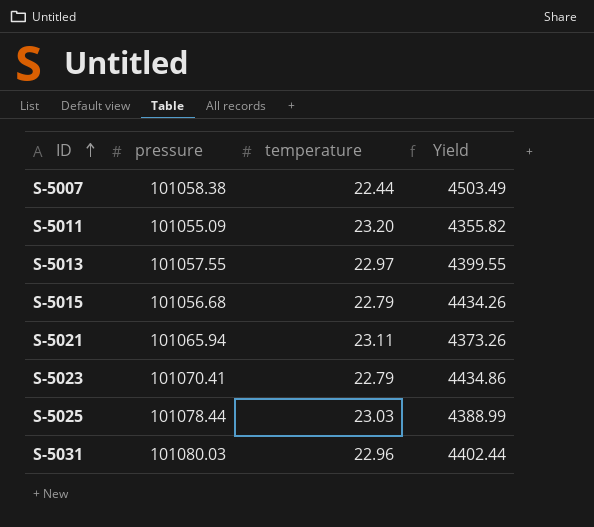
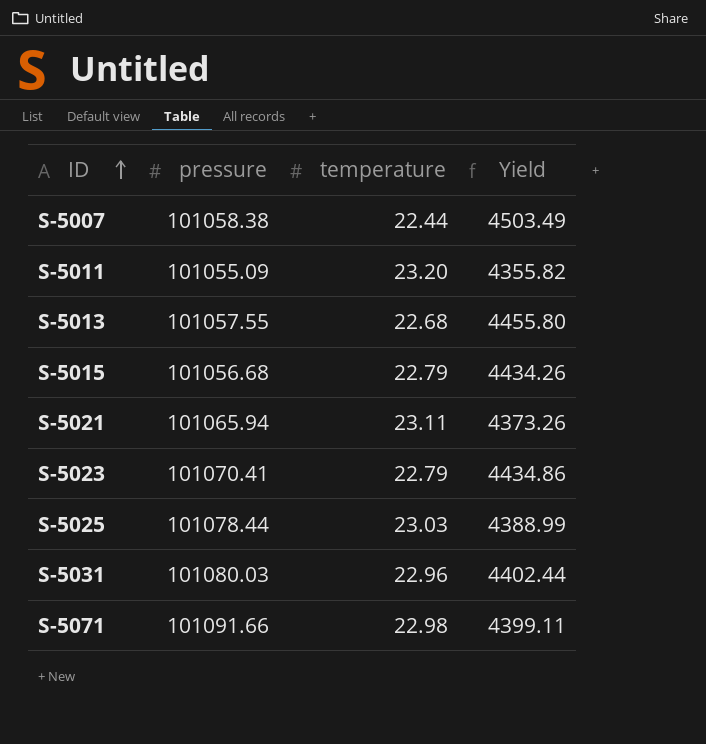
S-5013 | temperature: 22.97 -> 22.68
S-5013 | Yield: 4399.55 -> 4455.80
row S-5071: none -> 101091.66 | 22.98 | 4399.11

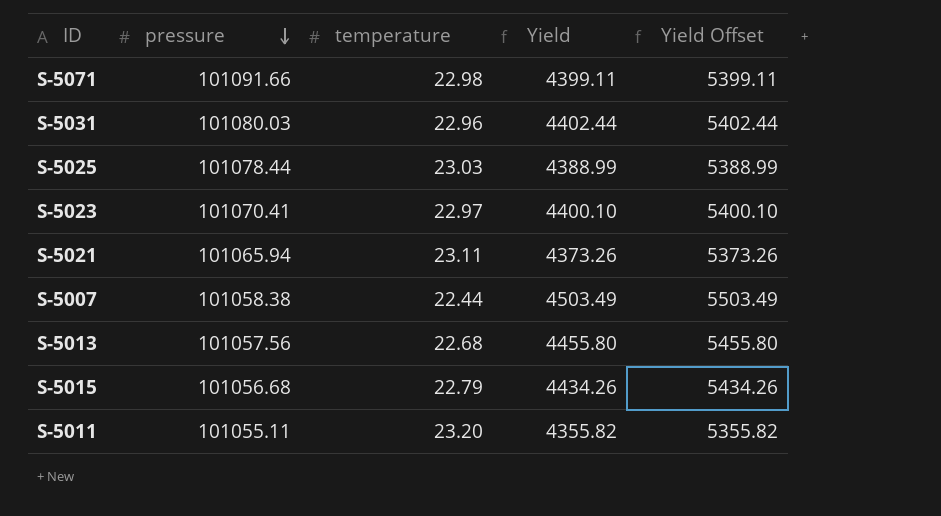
row order: ID ascending -> pressure descending
column Yield Offset | formula: none -> [Yield] + 1000
S-5023 | temperature: 22.79 -> 22.97
S-5023 | Yield: 4434.86 -> 4400.10
S-5013 | pressure: 101057.55 -> 101057.56
S-5011 | pressure: 101055.09 -> 101055.11

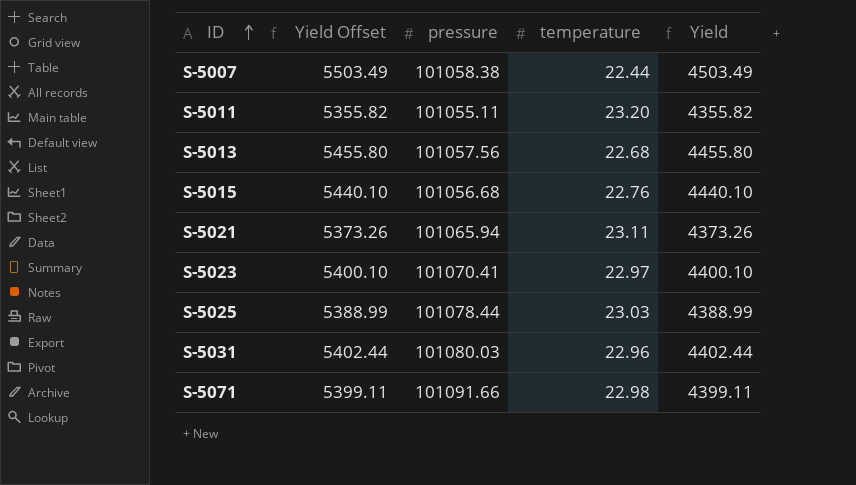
row order: pressure descending -> ID ascending
column Yield Offset | position: 5 -> 2
S-5015 | Yield Offset: 5434.26 -> 5440.10
S-5015 | temperature: 22.79 -> 22.76
S-5015 | Yield: 4434.26 -> 4440.10

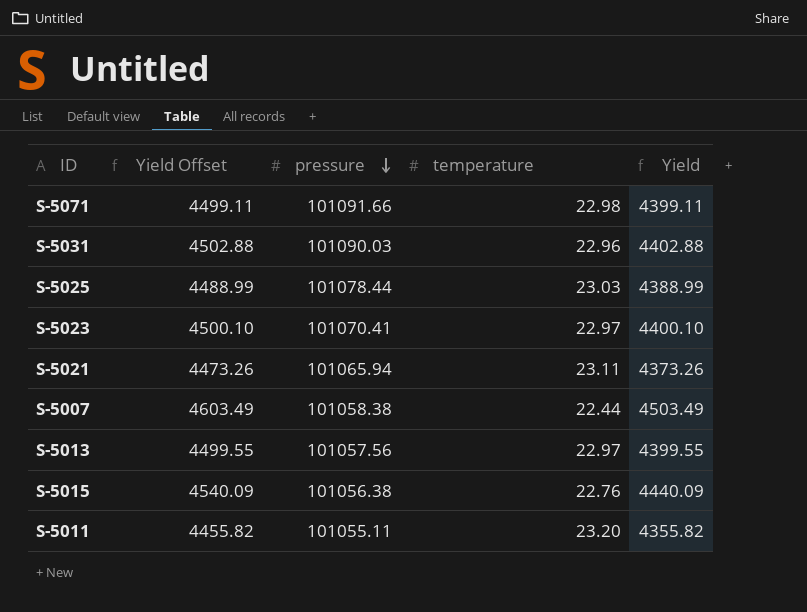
row order: ID ascending -> pressure descending
column Yield Offset | formula: [Yield] + 1000 -> [Yield] + 100
S-5031 | pressure: 101080.03 -> 101090.03
S-5031 | Yield: 4402.44 -> 4402.88
S-5013 | temperature: 22.68 -> 22.97
S-5013 | Yield: 4455.80 -> 4399.55
S-5015 | pressure: 101056.68 -> 101056.38
S-5015 | Yield: 4440.10 -> 4440.09

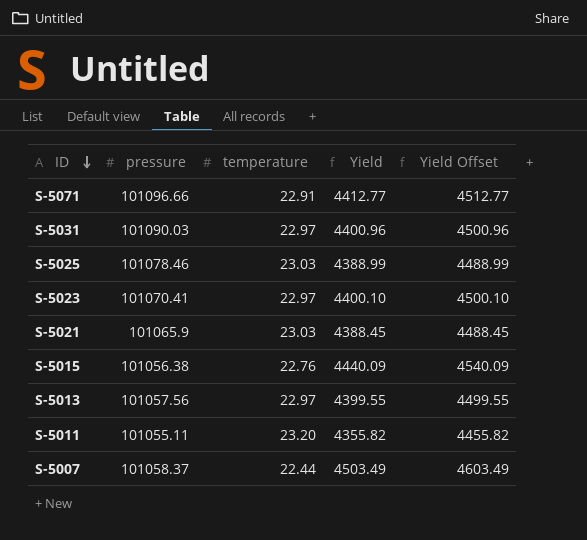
row order: pressure descending -> ID descending
column Yield Offset | position: 2 -> 5
S-5071 | pressure: 101091.66 -> 101096.66
S-5071 | temperature: 22.98 -> 22.91
S-5071 | Yield: 4399.11 -> 4412.77
S-5071 | Yield Offset: 4499.11 -> 4512.77
S-5031 | temperature: 22.96 -> 22.97
S-5031 | Yield: 4402.88 -> 4400.96
S-5031 | Yield Offset: 4502.88 -> 4500.96
S-5025 | pressure: 101078.44 -> 101078.46
S-5021 | pressure: 101065.94 -> 101065.9
S-5021 | temperature: 23.11 -> 23.03
S-5021 | Yield: 4373.26 -> 4388.45
S-5021 | Yield Offset: 4473.26 -> 4488.45
S-5007 | pressure: 101058.38 -> 101058.37

